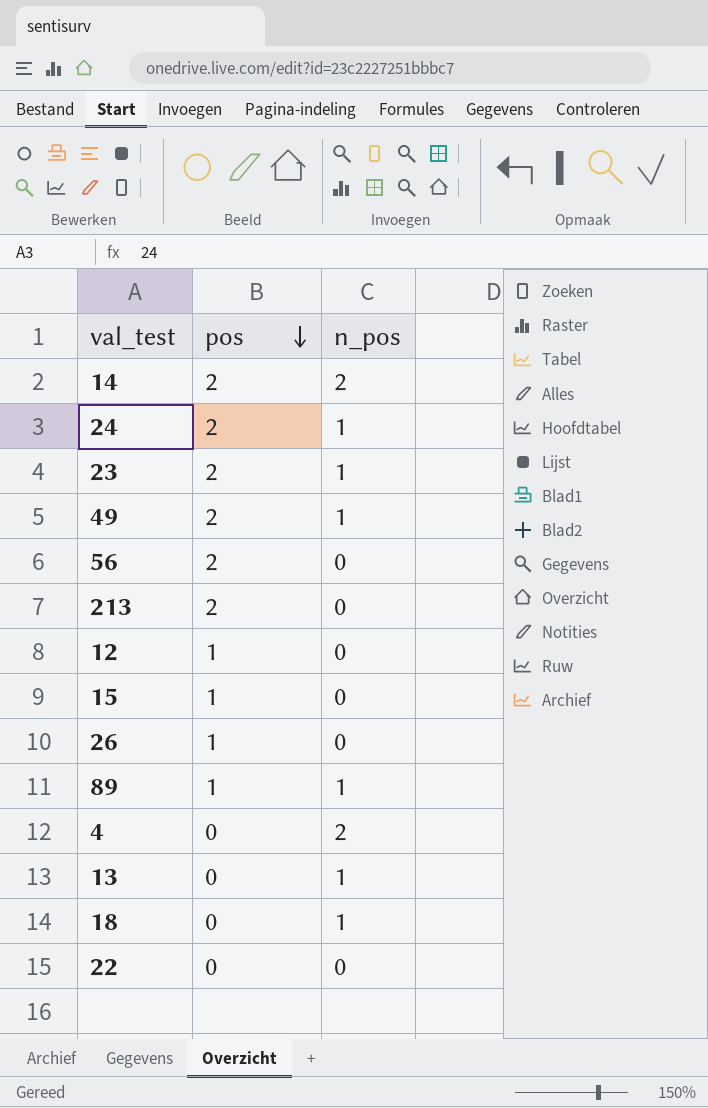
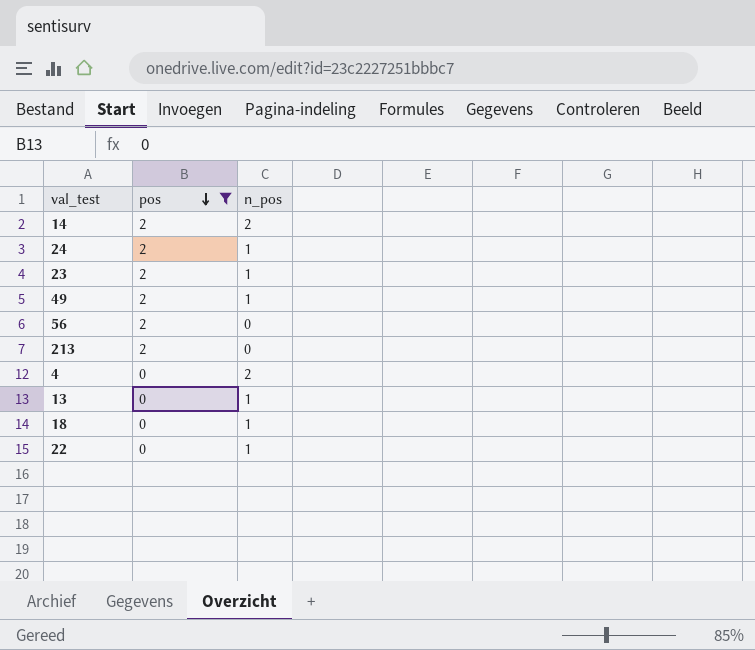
filter: none -> pos != 1
22 | n_pos: 0 -> 1

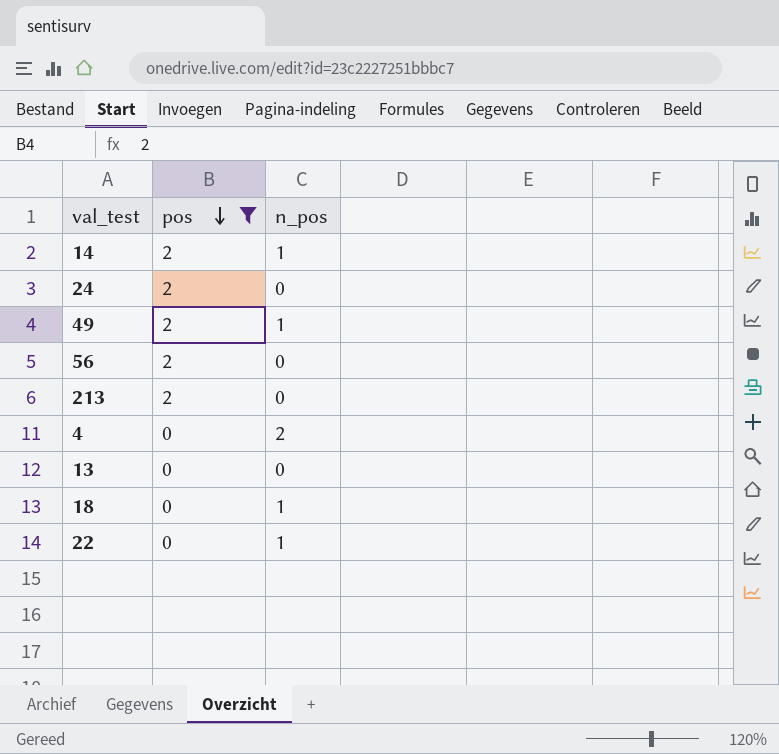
row 23: 2 | 1 -> none
14 | n_pos: 2 -> 1
24 | n_pos: 1 -> 0
13 | n_pos: 1 -> 0

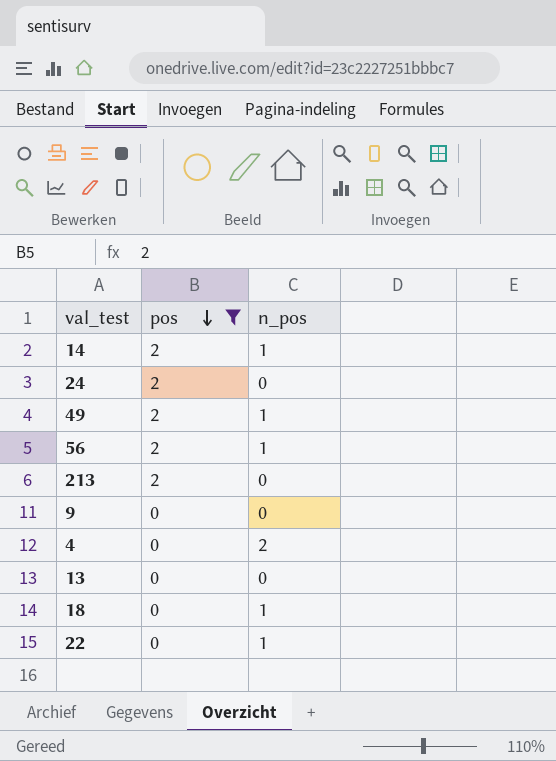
56 | n_pos: 0 -> 1
row 9: none -> 0 | 0

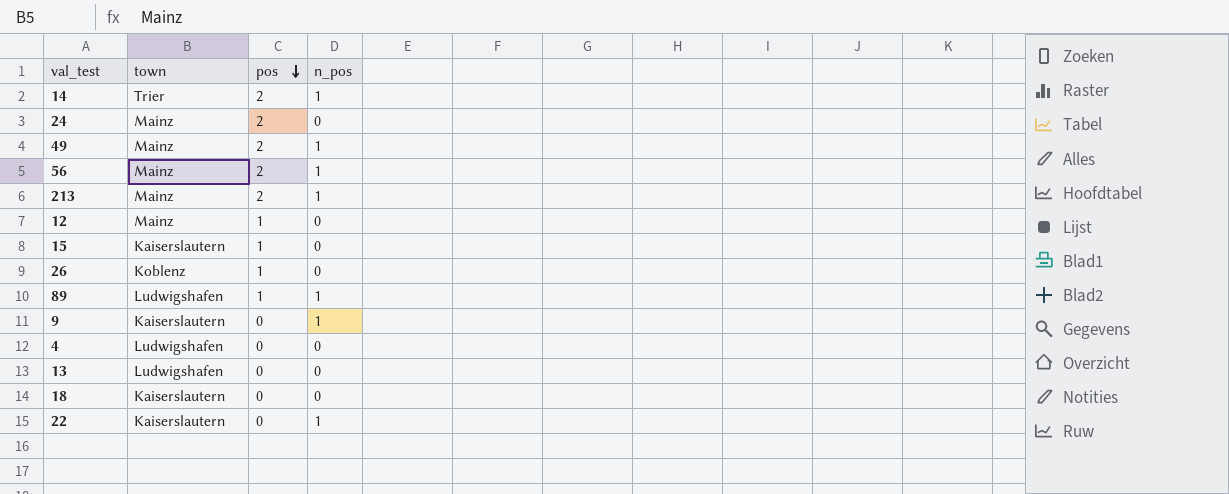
filter: pos != 1 -> none
column town | position: none -> 2
213 | n_pos: 0 -> 1
9 | n_pos: 0 -> 1
4 | n_pos: 2 -> 0
18 | n_pos: 1 -> 0

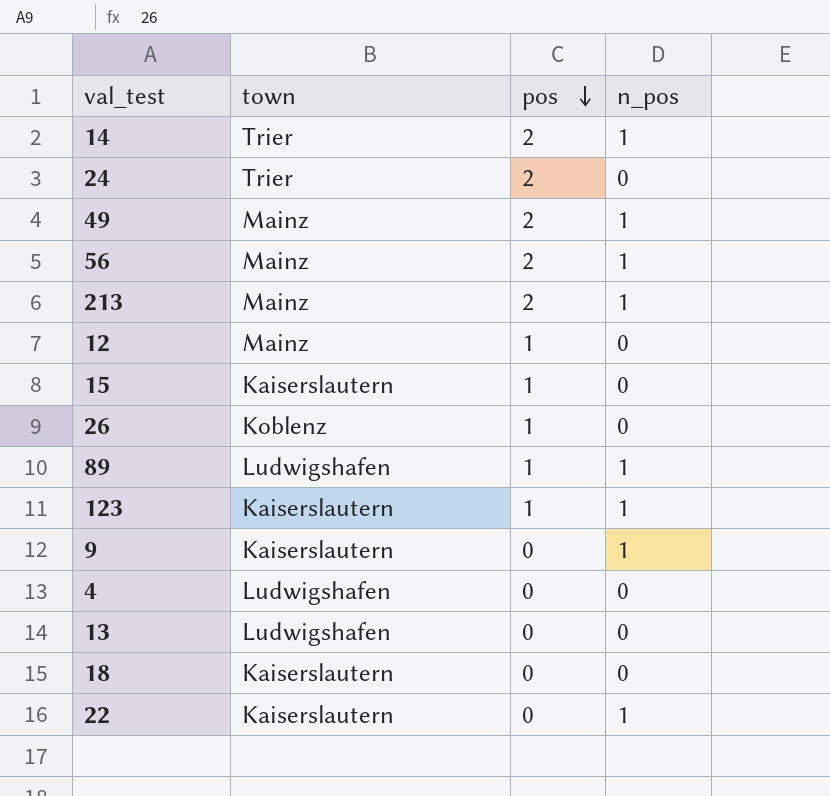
24 | town: Mainz -> Trier
row 123: none -> Kaiserslautern | 1 | 1

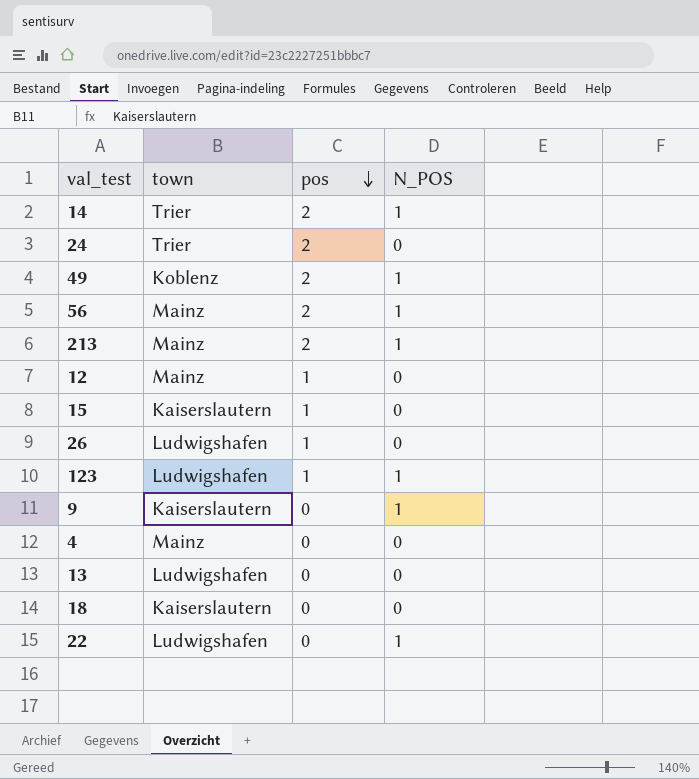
column name: n_pos -> N_POS
row 89: Ludwigshafen | 1 | 1 -> none
49 | town: Mainz -> Koblenz
26 | town: Koblenz -> Ludwigshafen
123 | town: Kaiserslautern -> Ludwigshafen
4 | town: Ludwigshafen -> Mainz
22 | town: Kaiserslautern -> Ludwigshafen

